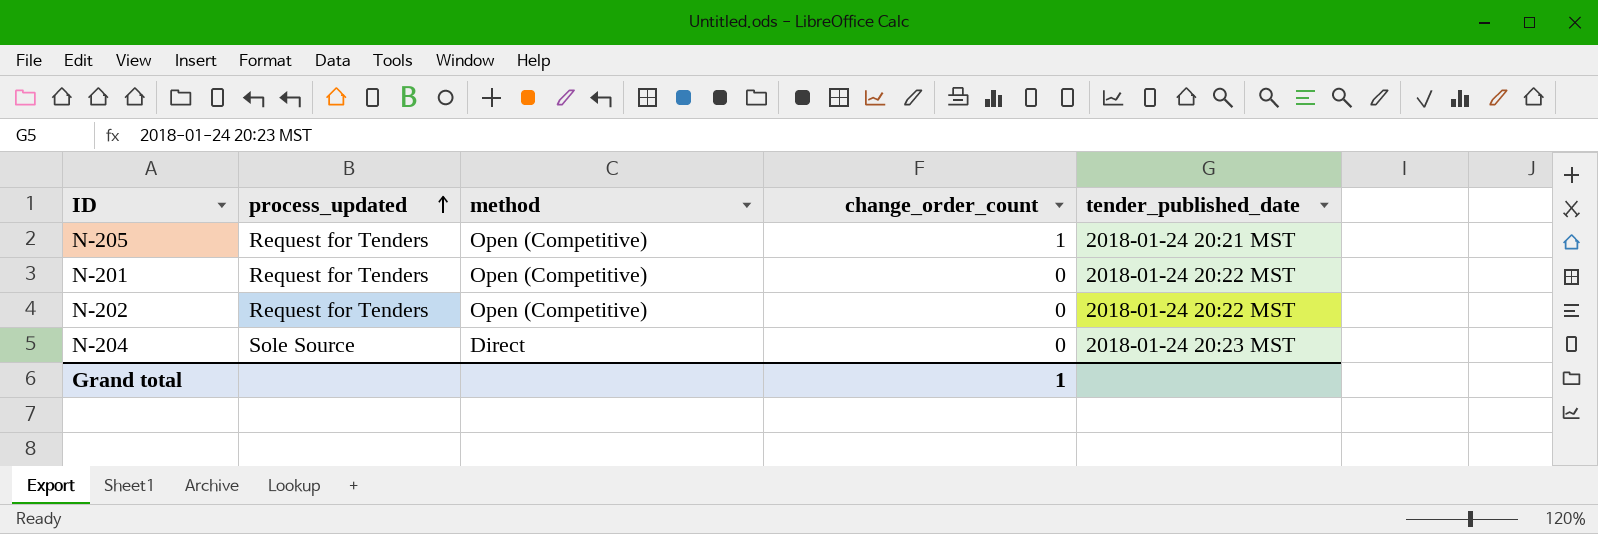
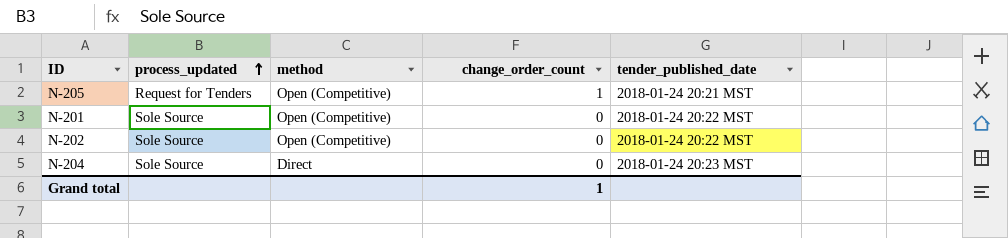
N-201 | process_updated: Request for Tenders -> Sole Source
N-202 | process_updated: Request for Tenders -> Sole Source

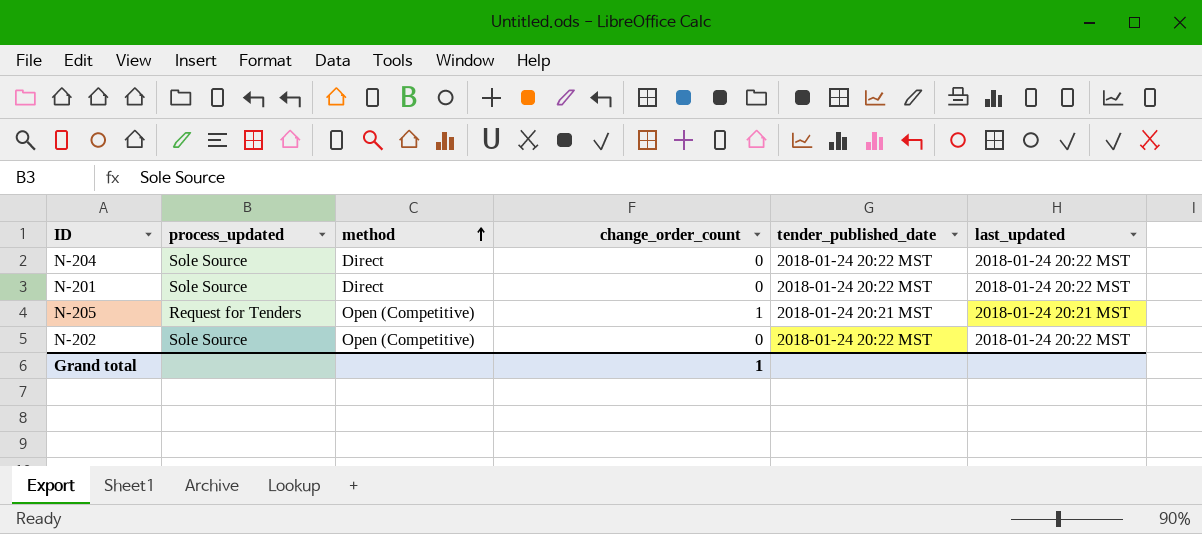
row order: process_updated ascending -> method ascending
column last_updated | position: none -> 6
N-204 | tender_published_date: 2018-01-24 20:23 MST -> 2018-01-24 20:22 MST
N-201 | method: Open (Competitive) -> Direct

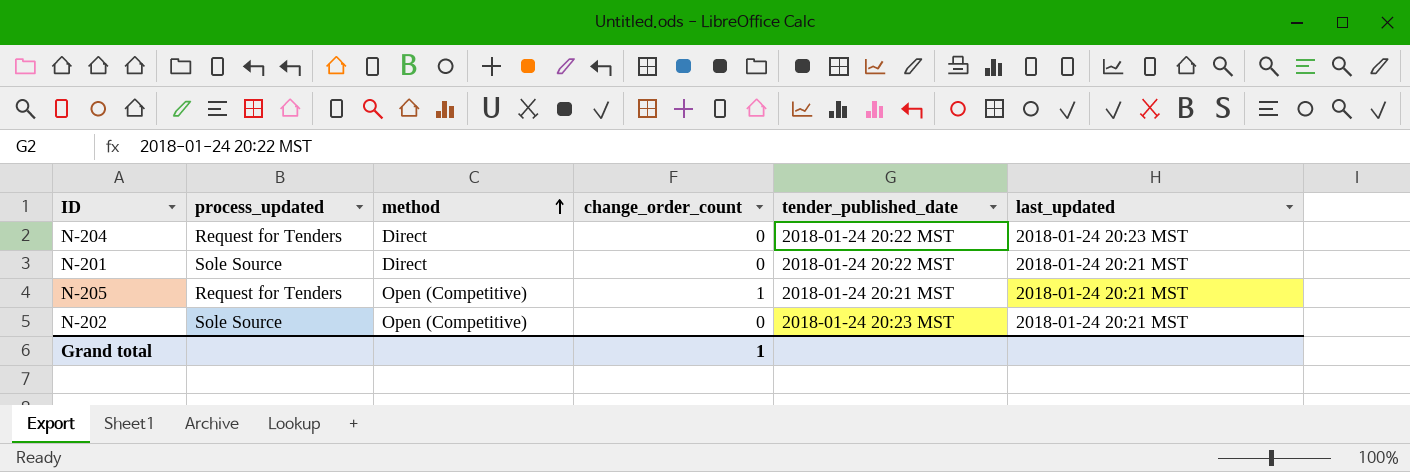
N-204 | process_updated: Sole Source -> Request for Tenders
N-204 | last_updated: 2018-01-24 20:22 MST -> 2018-01-24 20:23 MST
N-201 | last_updated: 2018-01-24 20:22 MST -> 2018-01-24 20:21 MST
N-202 | tender_published_date: 2018-01-24 20:22 MST -> 2018-01-24 20:23 MST
N-202 | last_updated: 2018-01-24 20:22 MST -> 2018-01-24 20:21 MST

